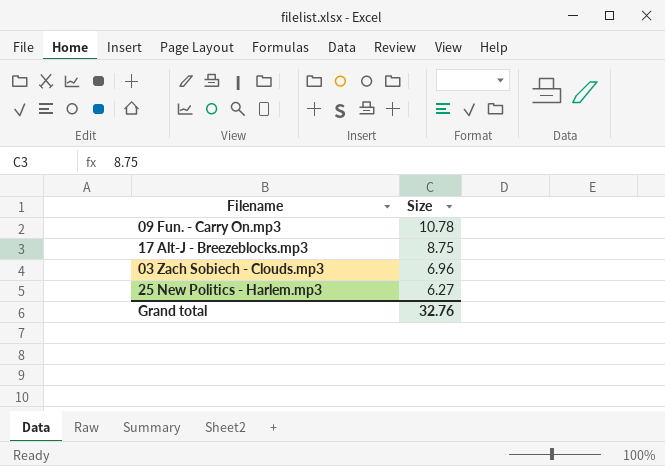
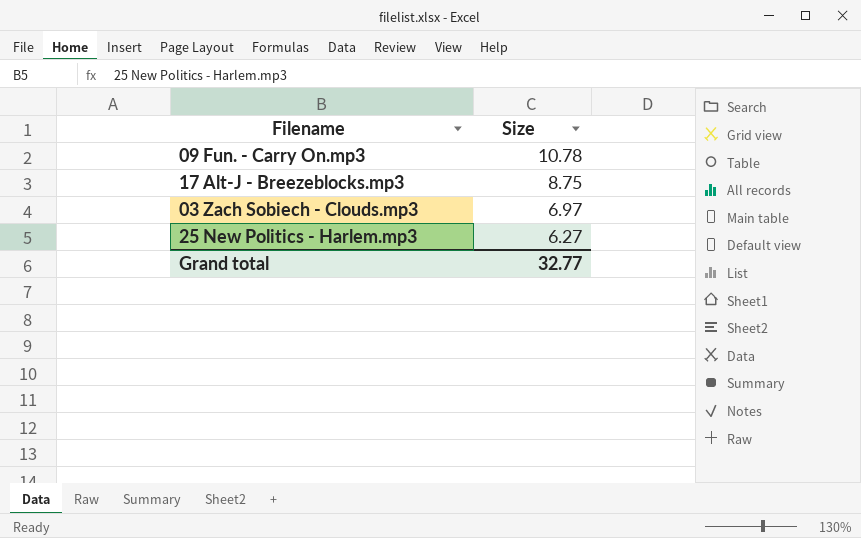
03 Zach Sobiech - Clouds.mp3 | Size: 6.96 -> 6.97
Grand total | Size: 32.76 -> 32.77

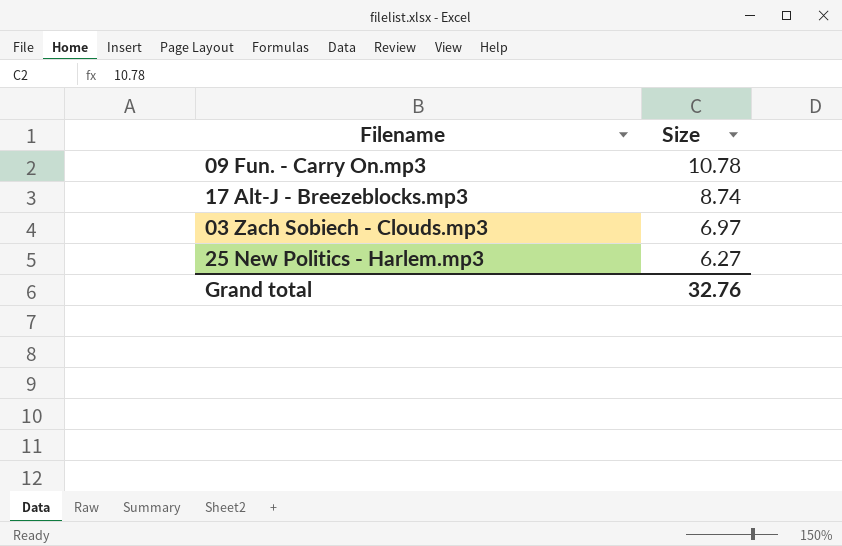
17 Alt-J - Breezeblocks.mp3 | Size: 8.75 -> 8.74
Grand total | Size: 32.77 -> 32.76

